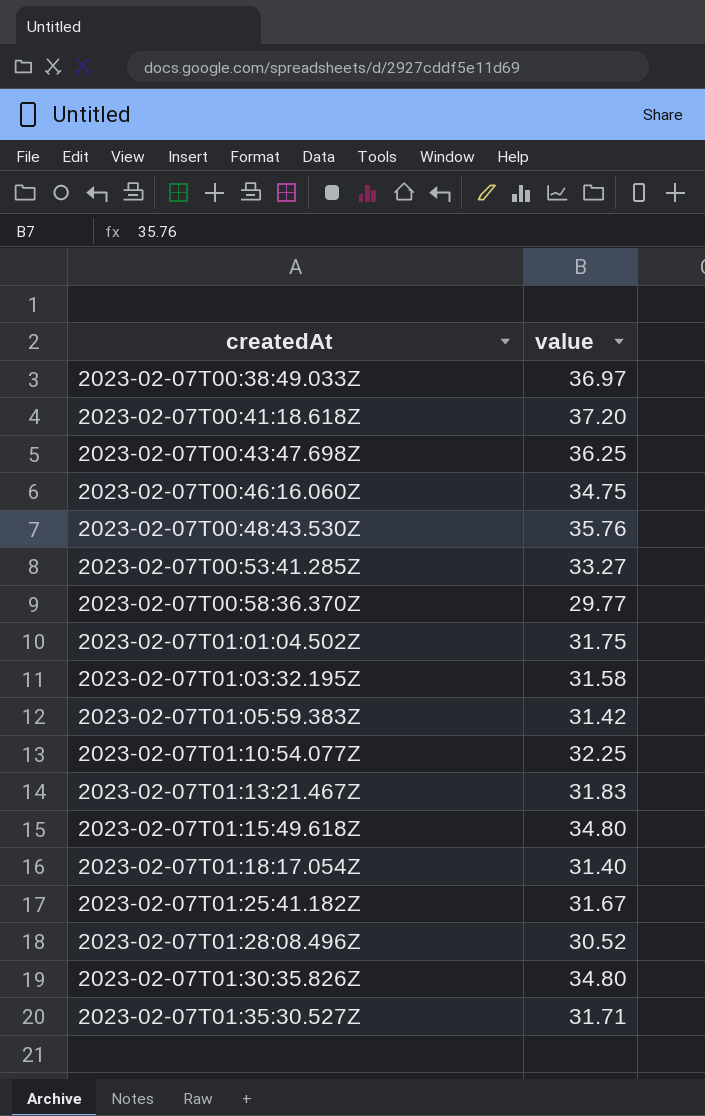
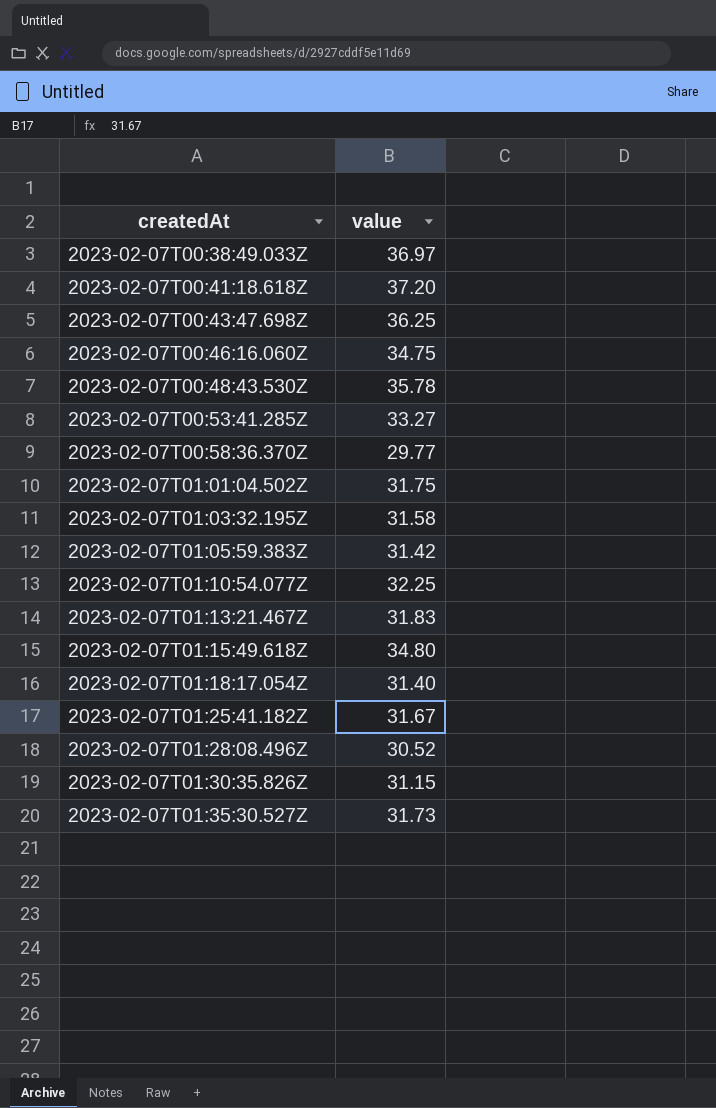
2023-02-07T00:48:43.530Z | value: 35.76 -> 35.78
2023-02-07T01:30:35.826Z | value: 34.80 -> 31.15
2023-02-07T01:35:30.527Z | value: 31.71 -> 31.73

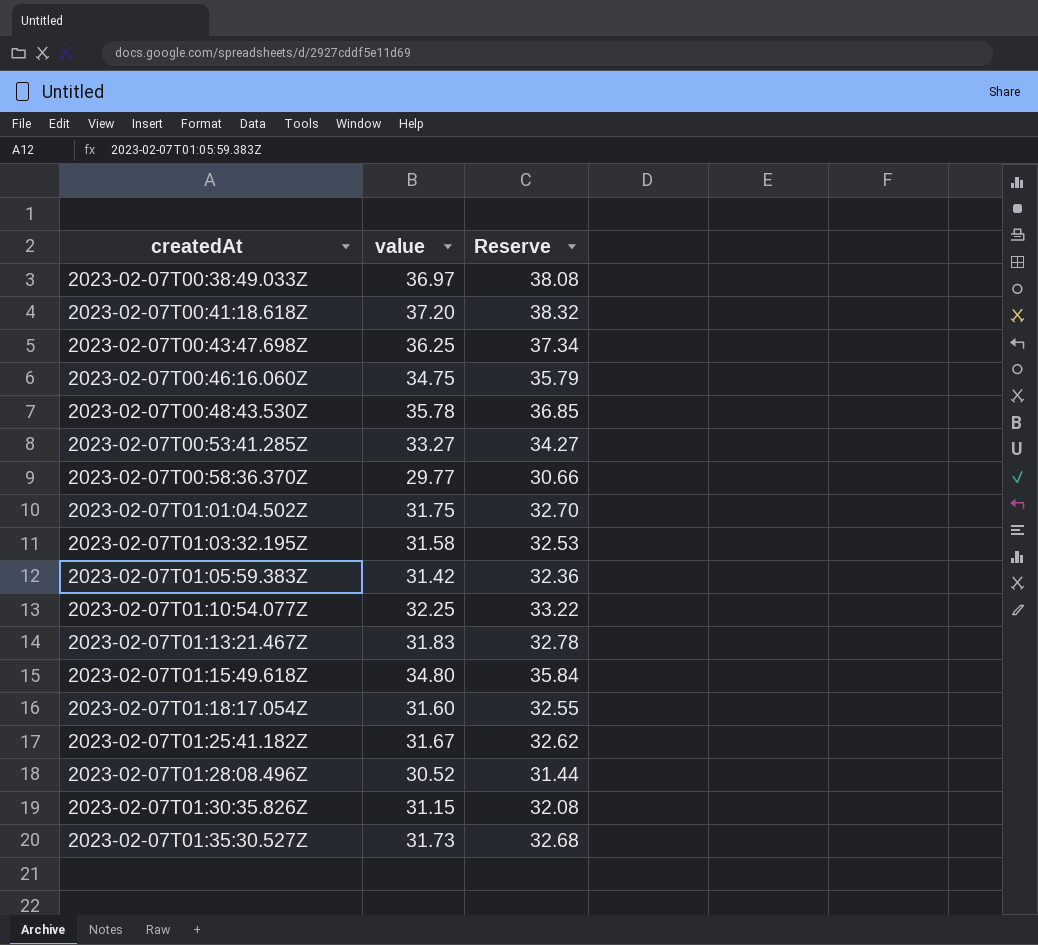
column Reserve | formula: none -> [value] * 1.03
2023-02-07T01:18:17.054Z | value: 31.40 -> 31.60

